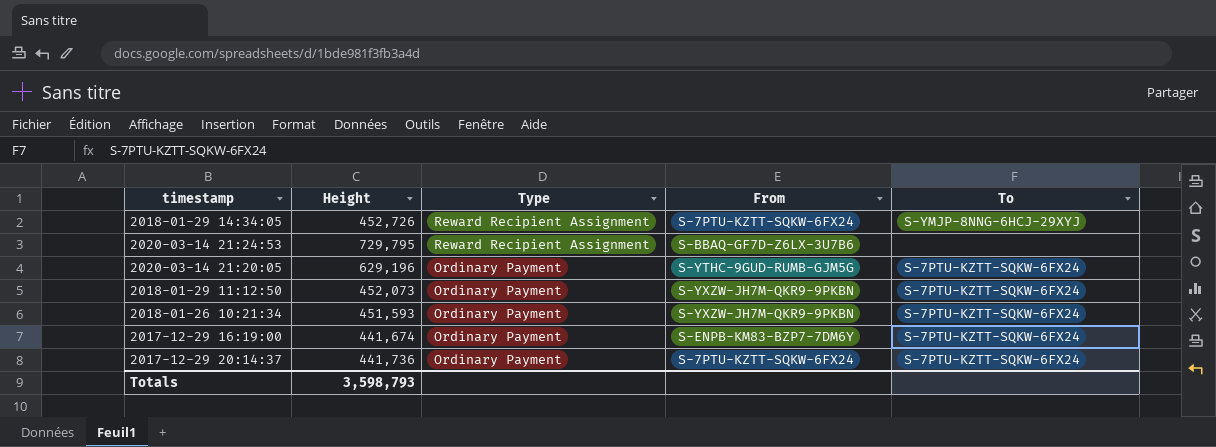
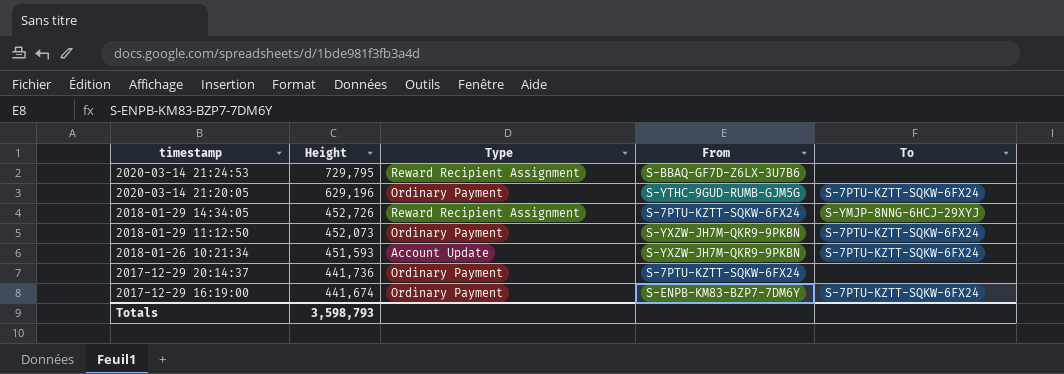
row order: Type descending -> timestamp descending
2018-01-26 10:21:34 | Type: Ordinary Payment -> Account Update
2017-12-29 20:14:37 | To: S-7PTU-KZTT-SQKW-6FX24 -> none

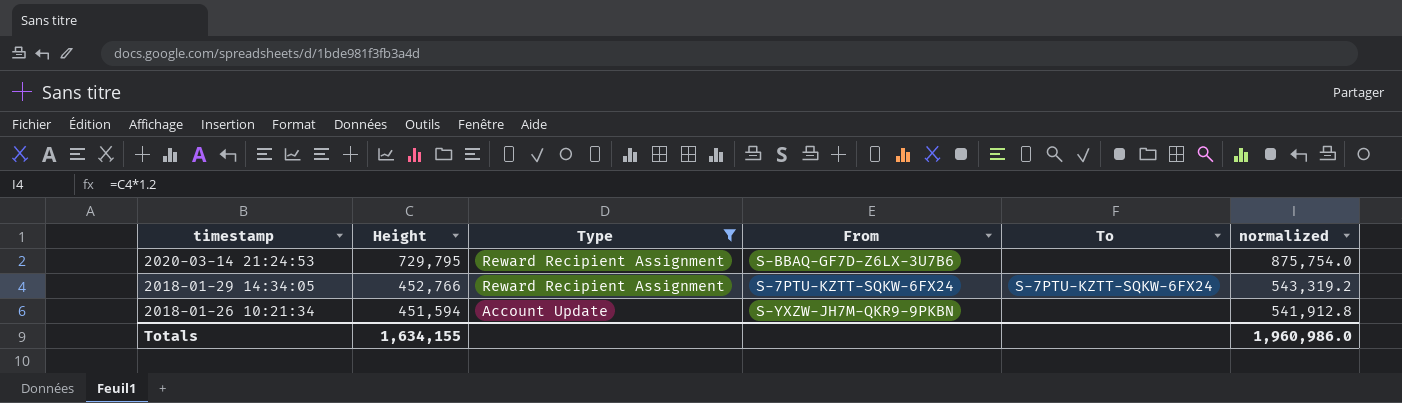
filter: none -> Type != Ordinary Payment
column normalized | formula: none -> [Height] * 1.2
2018-01-29 14:34:05 | Height: 452,726 -> 452,766
2018-01-29 14:34:05 | To: S-YMJP-8NNG-6HCJ-29XYJ -> S-7PTU-KZTT-SQKW-6FX24
2018-01-26 10:21:34 | Height: 451,593 -> 451,594
2018-01-26 10:21:34 | To: S-7PTU-KZTT-SQKW-6FX24 -> none
Totals | Height: 3,598,793 -> 1,634,155

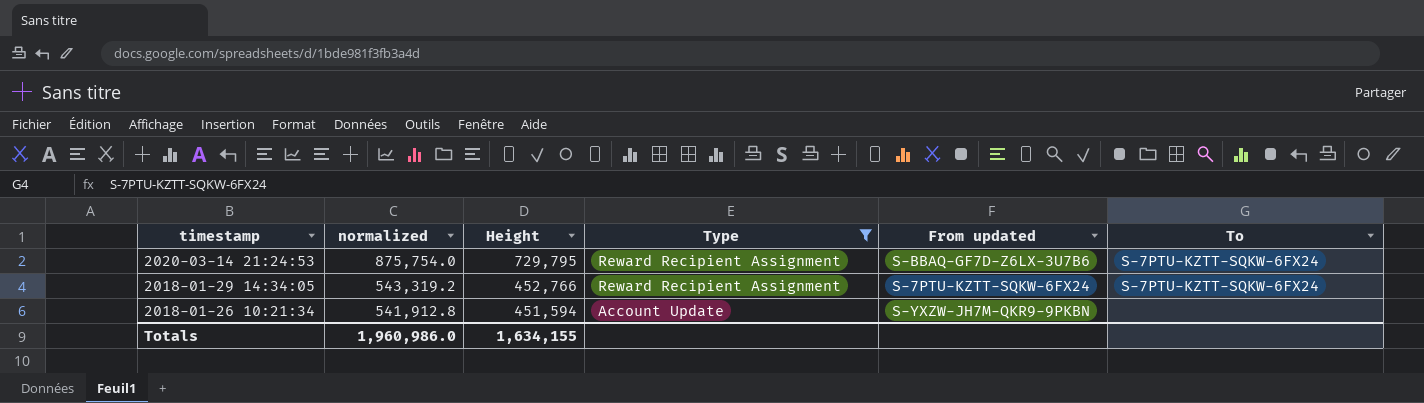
column normalized | position: 6 -> 2
column name: From -> From updated
2020-03-14 21:24:53 | To: none -> S-7PTU-KZTT-SQKW-6FX24

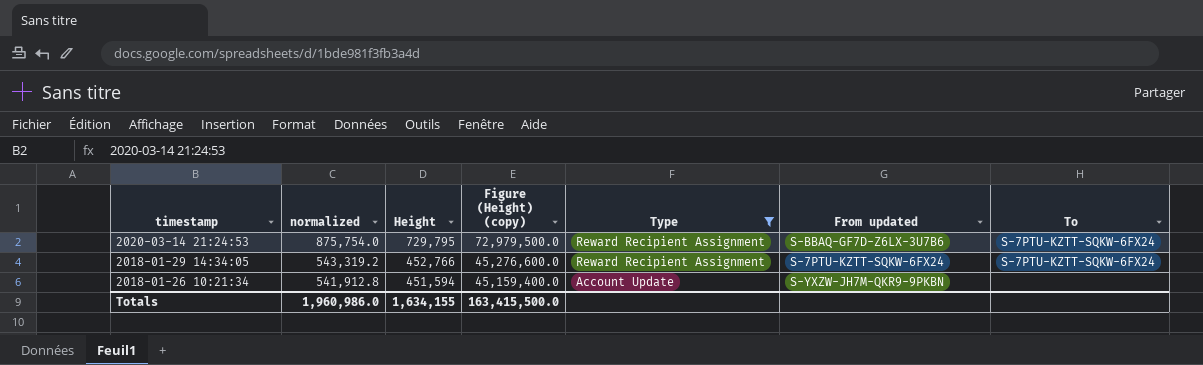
column Figure (Height) (copy) | formula: none -> [Height] * 100

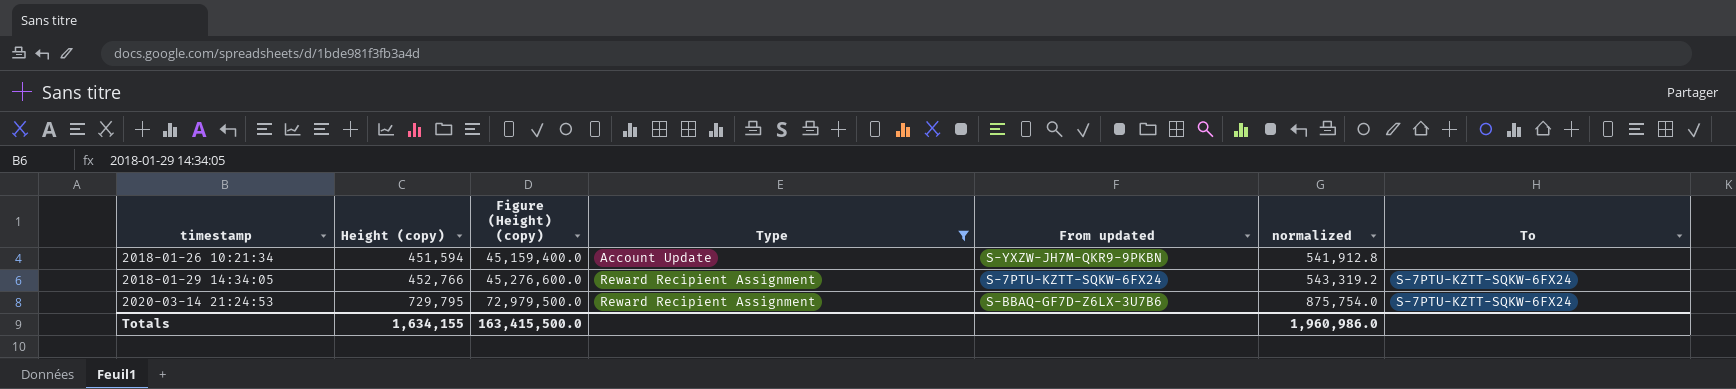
row order: timestamp descending -> timestamp ascending
column name: Height -> Height (copy)
column normalized | position: 2 -> 6

